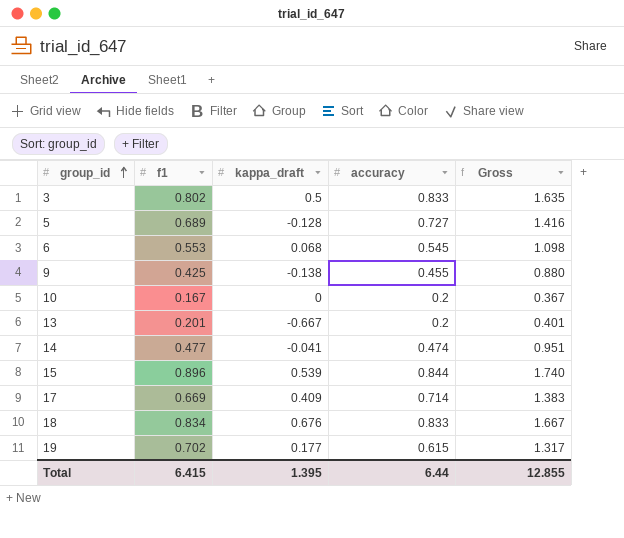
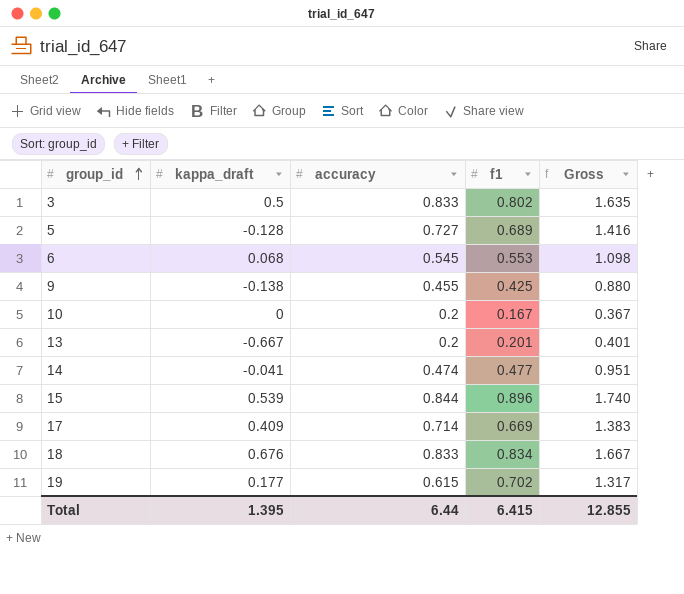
column f1 | position: 2 -> 4

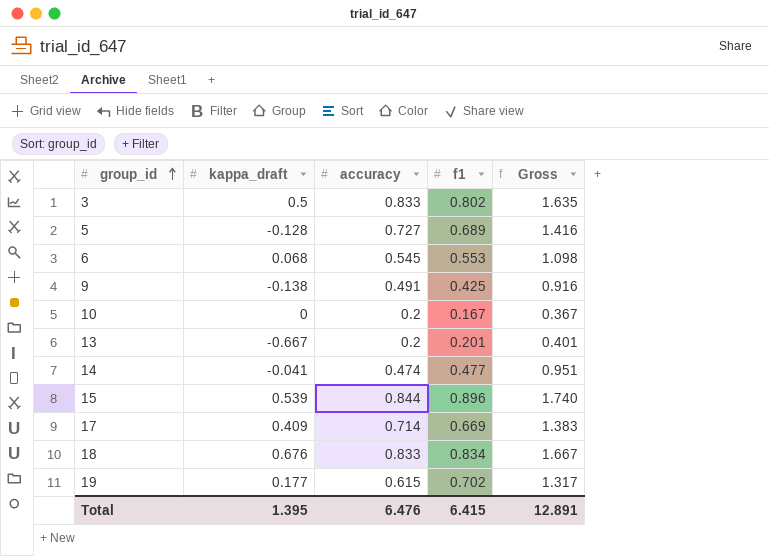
9 | accuracy: 0.455 -> 0.491
9 | Gross: 0.880 -> 0.916
Total | accuracy: 6.44 -> 6.476
Total | Gross: 12.855 -> 12.891

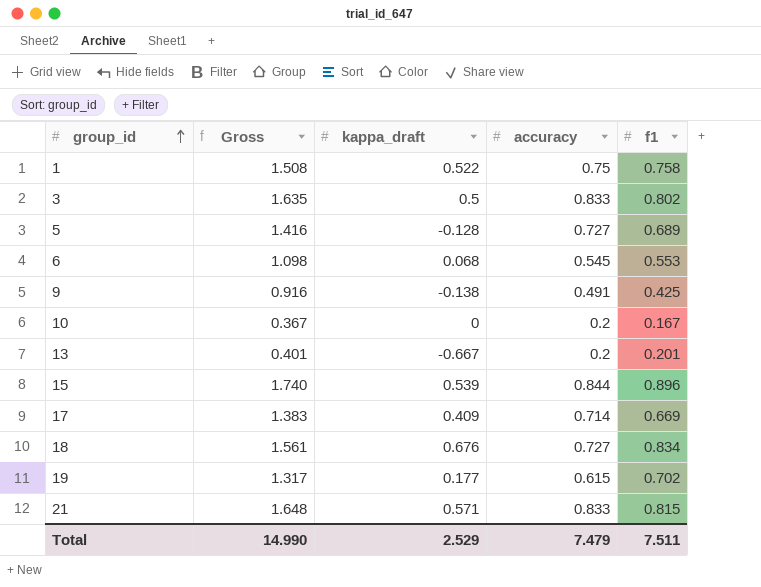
column Gross | position: 5 -> 2
row 14: -0.041 | 0.474 | 0.477 | 0.951 -> none
row 1: none -> 1.508 | 0.522 | 0.75 | 0.758
18 | Gross: 1.667 -> 1.561
18 | accuracy: 0.833 -> 0.727
row 21: none -> 1.648 | 0.571 | 0.833 | 0.815
Total | Gross: 12.891 -> 14.990
Total | kappa_draft: 1.395 -> 2.529
Total | accuracy: 6.476 -> 7.479
Total | f1: 6.415 -> 7.511

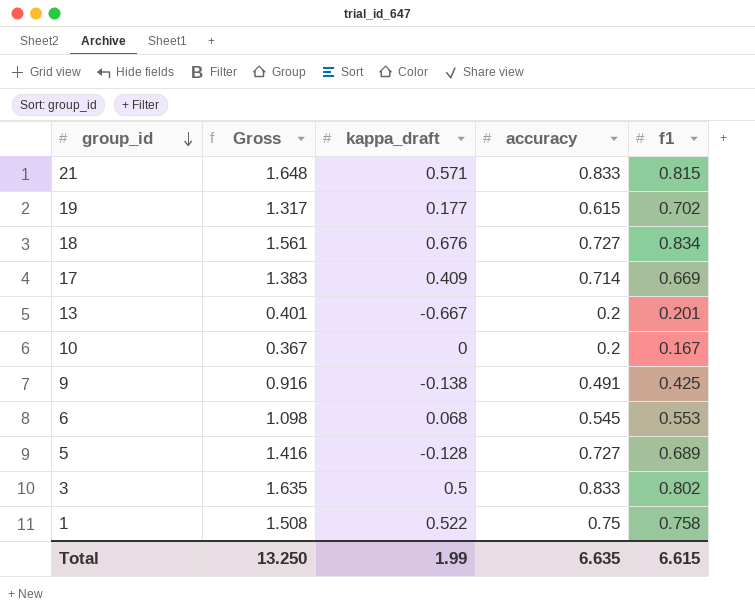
row order: group_id ascending -> group_id descending
row 15: 1.740 | 0.539 | 0.844 | 0.896 -> none
Total | Gross: 14.990 -> 13.250
Total | kappa_draft: 2.529 -> 1.99
Total | accuracy: 7.479 -> 6.635
Total | f1: 7.511 -> 6.615

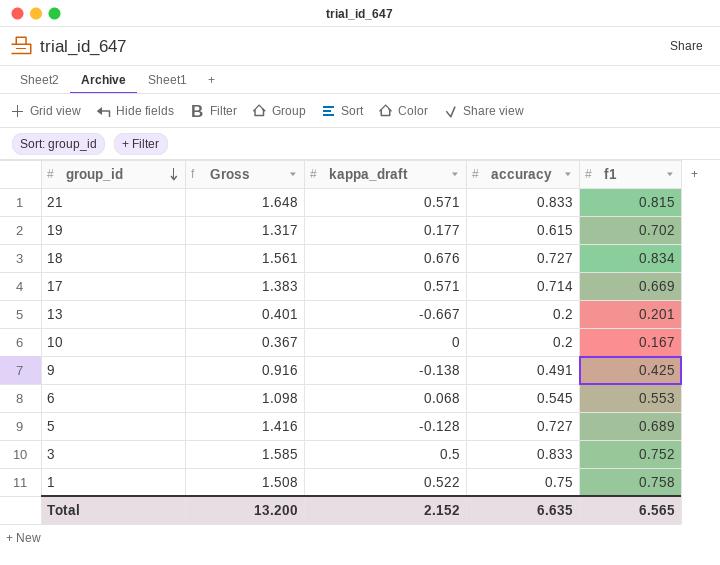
17 | kappa_draft: 0.409 -> 0.571
3 | Gross: 1.635 -> 1.585
3 | f1: 0.802 -> 0.752
Total | Gross: 13.250 -> 13.200
Total | kappa_draft: 1.99 -> 2.152
Total | f1: 6.615 -> 6.565

